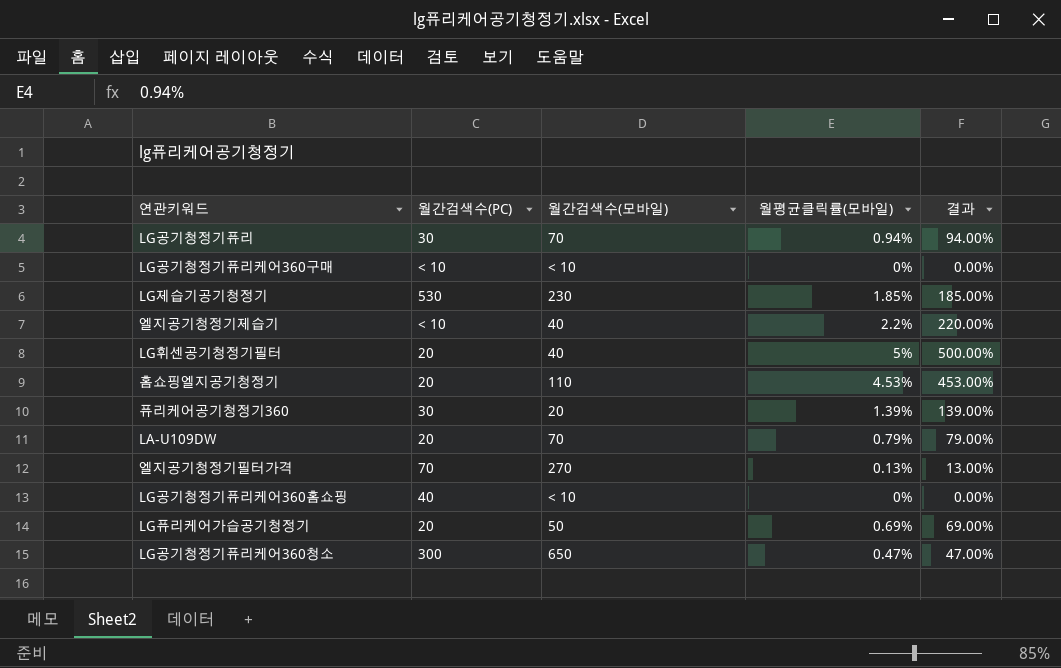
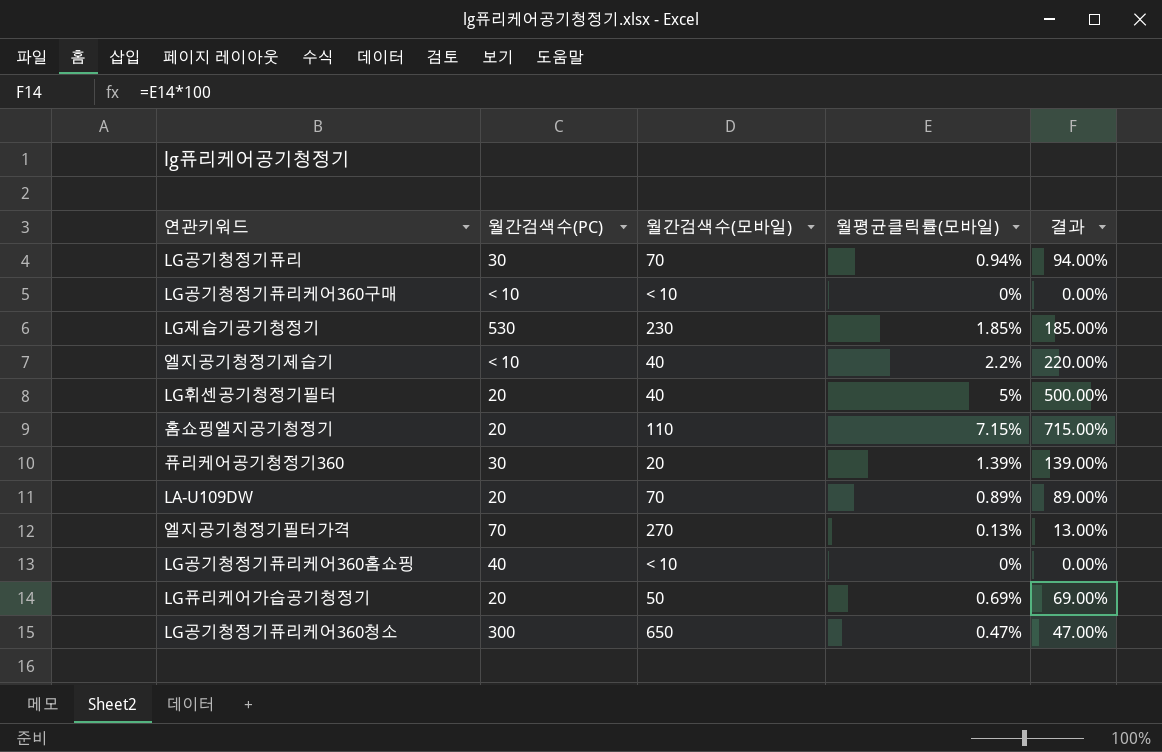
홈쇼핑엘지공기청정기 | 월평균클릭률(모바일): 4.53% -> 7.15%
홈쇼핑엘지공기청정기 | 결과: 453.00% -> 715.00%
LA-U109DW | 월평균클릭률(모바일): 0.79% -> 0.89%
LA-U109DW | 결과: 79.00% -> 89.00%

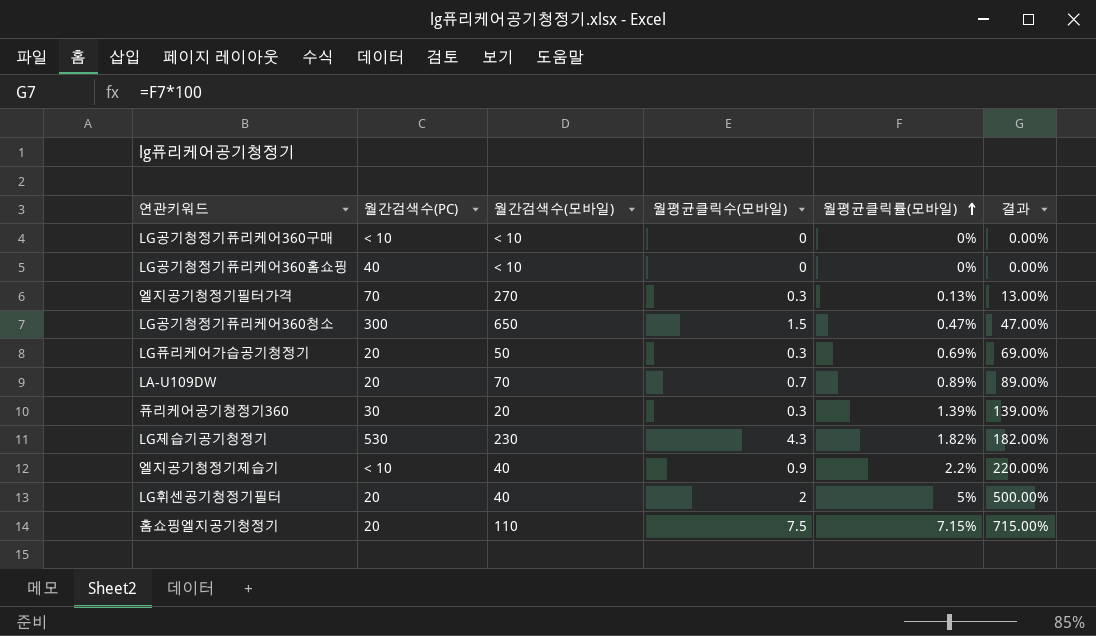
row order: none -> 월평균클릭률(모바일) ascending
column 월평균클릭수(모바일) | position: none -> 4
row LG공기청정기퓨리: 30 | 70 | 0.94% | 94.00% -> none
LG제습기공기청정기 | 월평균클릭률(모바일): 1.85% -> 1.82%
LG제습기공기청정기 | 결과: 185.00% -> 182.00%

